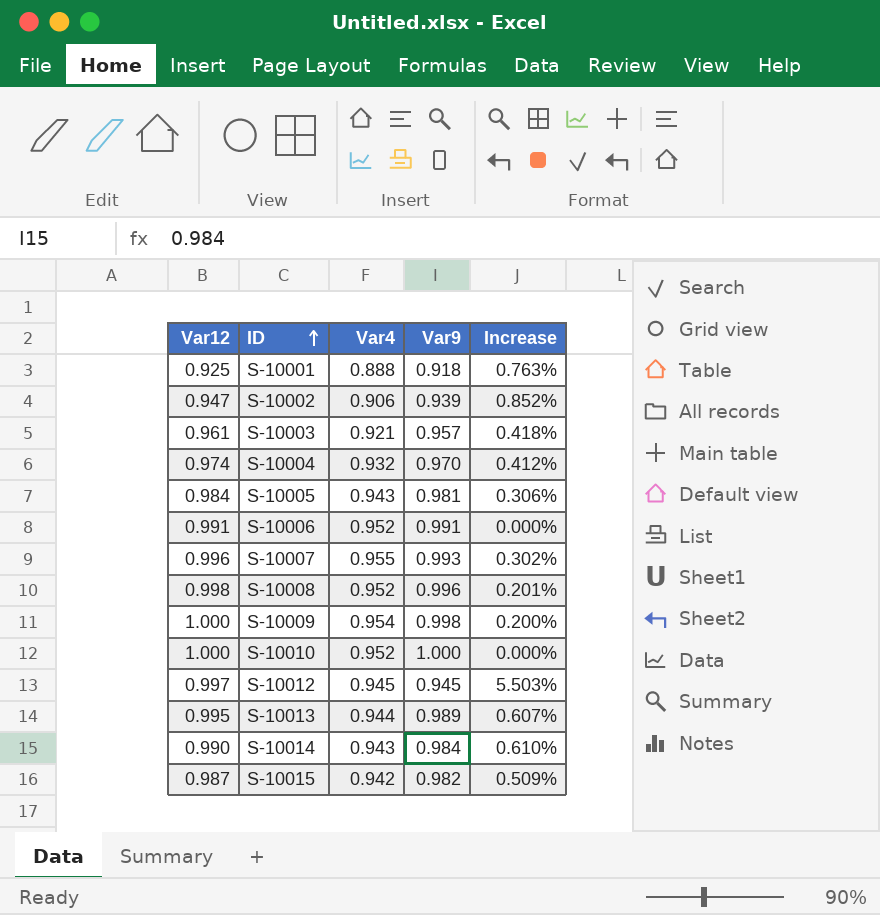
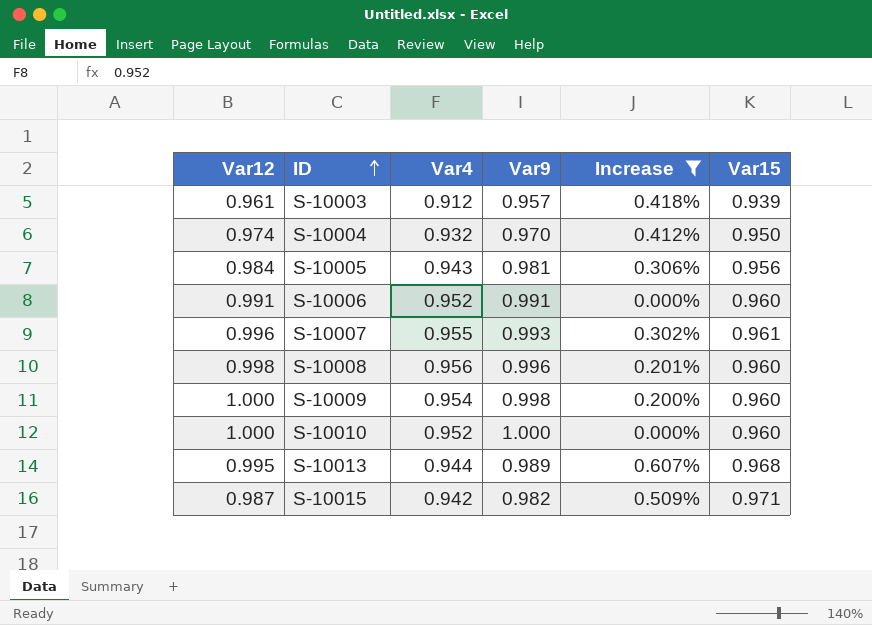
filter: none -> Increase <= 0.607%
column Var15 | position: none -> 6
S-10003 | Var4: 0.921 -> 0.912
S-10008 | Var4: 0.952 -> 0.956

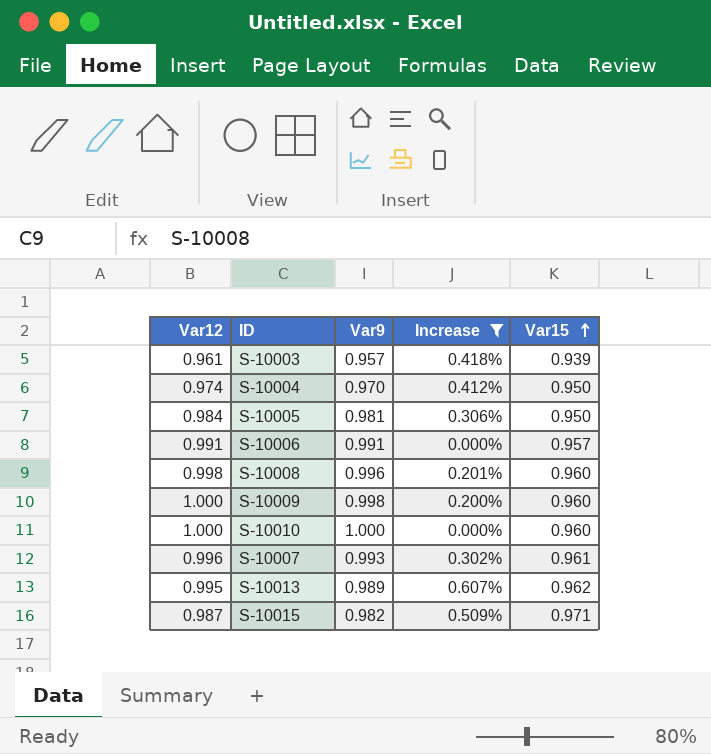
row order: ID ascending -> Var15 ascending
column Var4 | position: 3 -> none
S-10005 | Var15: 0.956 -> 0.950
S-10006 | Var15: 0.960 -> 0.957
S-10013 | Var15: 0.968 -> 0.962

